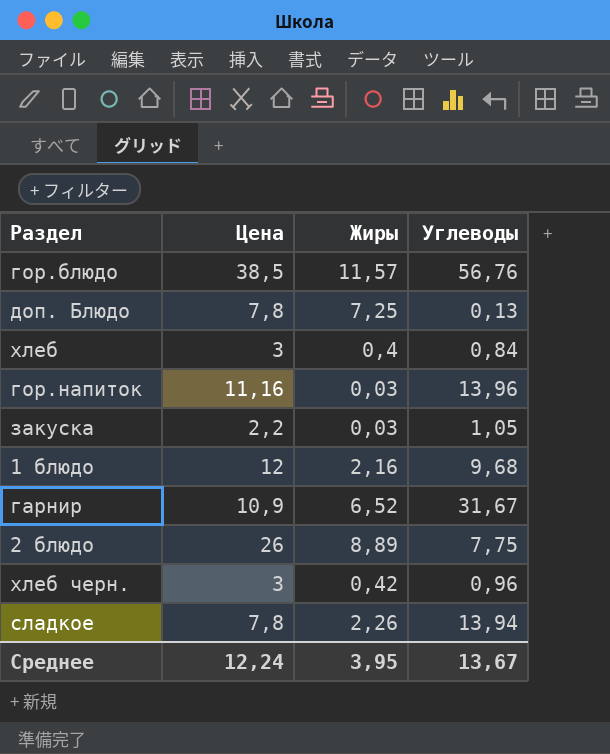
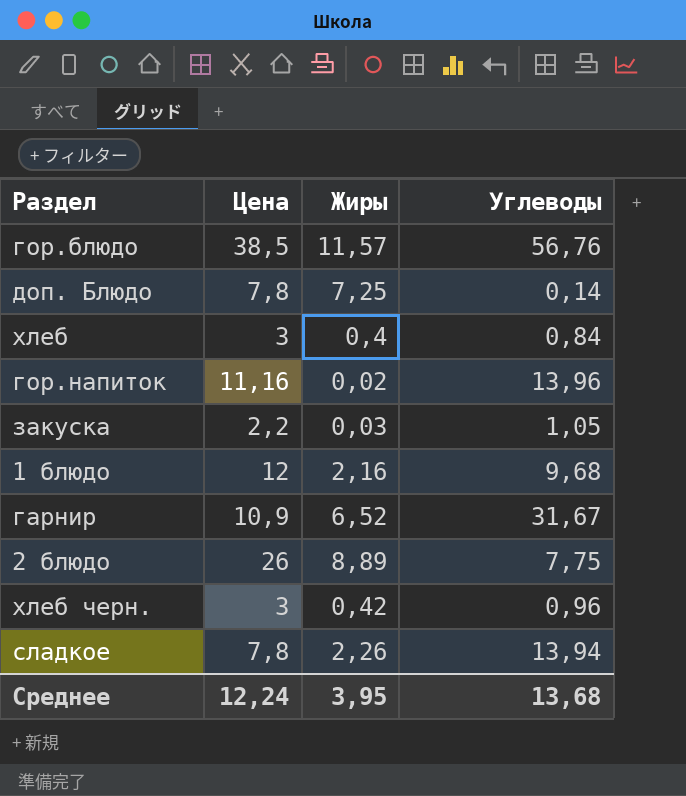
доп. Блюдо | Углеводы: 0,13 -> 0,14
гор.напиток | Жиры: 0,03 -> 0,02
Среднее | Углеводы: 13,67 -> 13,68

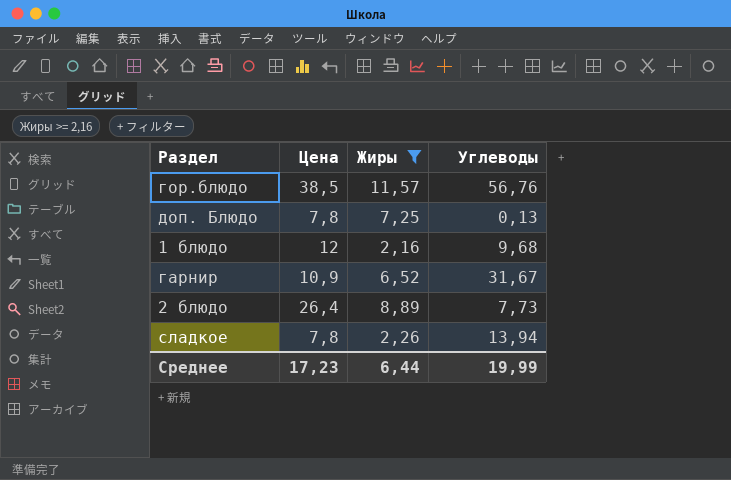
filter: none -> Жиры >= 2,16
доп. Блюдо | Углеводы: 0,14 -> 0,13
2 блюдо | Цена: 26 -> 26,4
2 блюдо | Углеводы: 7,75 -> 7,73
Среднее | Цена: 12,24 -> 17,23
Среднее | Жиры: 3,95 -> 6,44
Среднее | Углеводы: 13,68 -> 19,99

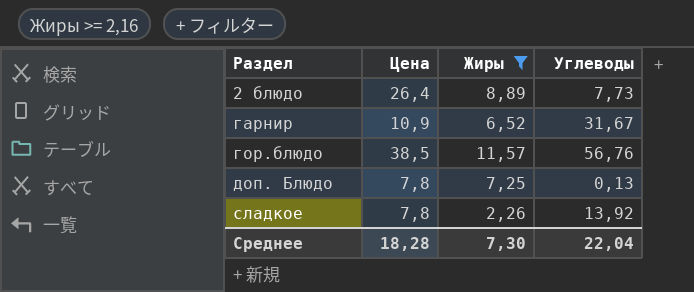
row order: none -> Раздел ascending
row 1 блюдо: 12 | 2,16 | 9,68 -> none
сладкое | Углеводы: 13,94 -> 13,92
Среднее | Цена: 17,23 -> 18,28
Среднее | Жиры: 6,44 -> 7,30
Среднее | Углеводы: 19,99 -> 22,04

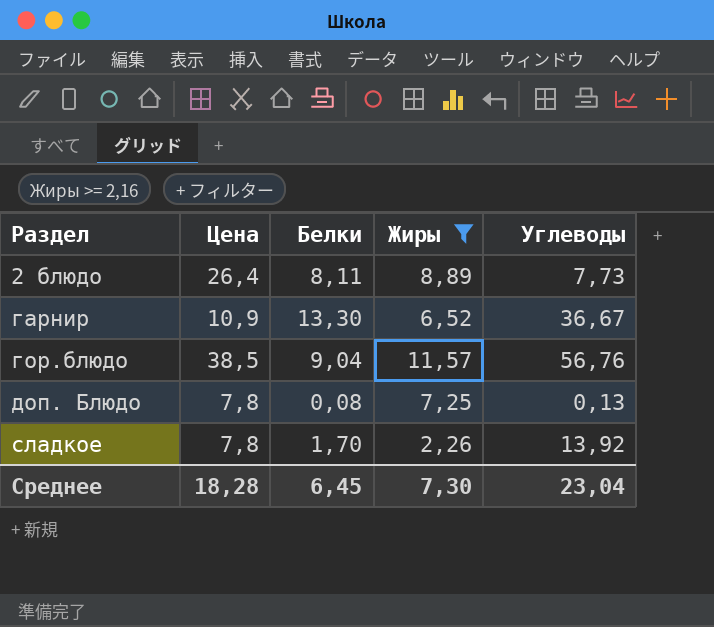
column Белки | position: none -> 3
гарнир | Углеводы: 31,67 -> 36,67
Среднее | Углеводы: 22,04 -> 23,04

